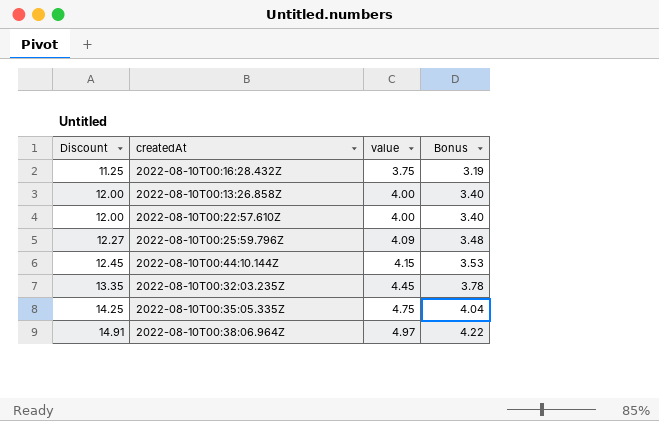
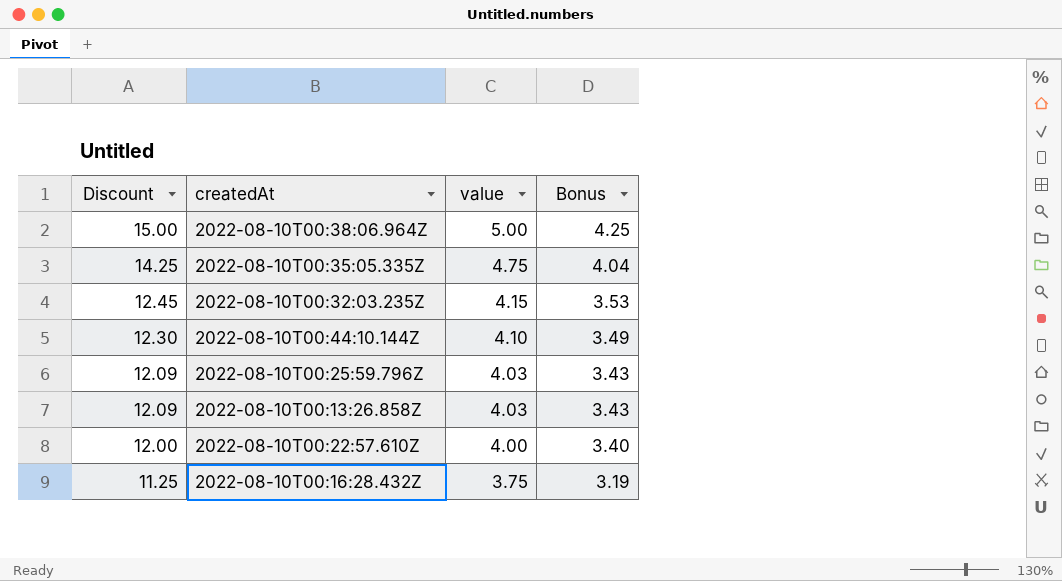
row order: Discount ascending -> Discount descending
2022-08-10T00:38:06.964Z | Discount: 14.91 -> 15.00
2022-08-10T00:38:06.964Z | value: 4.97 -> 5.00
2022-08-10T00:38:06.964Z | Bonus: 4.22 -> 4.25
2022-08-10T00:32:03.235Z | Discount: 13.35 -> 12.45
2022-08-10T00:32:03.235Z | value: 4.45 -> 4.15
2022-08-10T00:32:03.235Z | Bonus: 3.78 -> 3.53
2022-08-10T00:44:10.144Z | Discount: 12.45 -> 12.30
2022-08-10T00:44:10.144Z | value: 4.15 -> 4.10
2022-08-10T00:44:10.144Z | Bonus: 3.53 -> 3.49
2022-08-10T00:25:59.796Z | Discount: 12.27 -> 12.09
2022-08-10T00:25:59.796Z | value: 4.09 -> 4.03
2022-08-10T00:25:59.796Z | Bonus: 3.48 -> 3.43
2022-08-10T00:13:26.858Z | Discount: 12.00 -> 12.09
2022-08-10T00:13:26.858Z | value: 4.00 -> 4.03
2022-08-10T00:13:26.858Z | Bonus: 3.40 -> 3.43

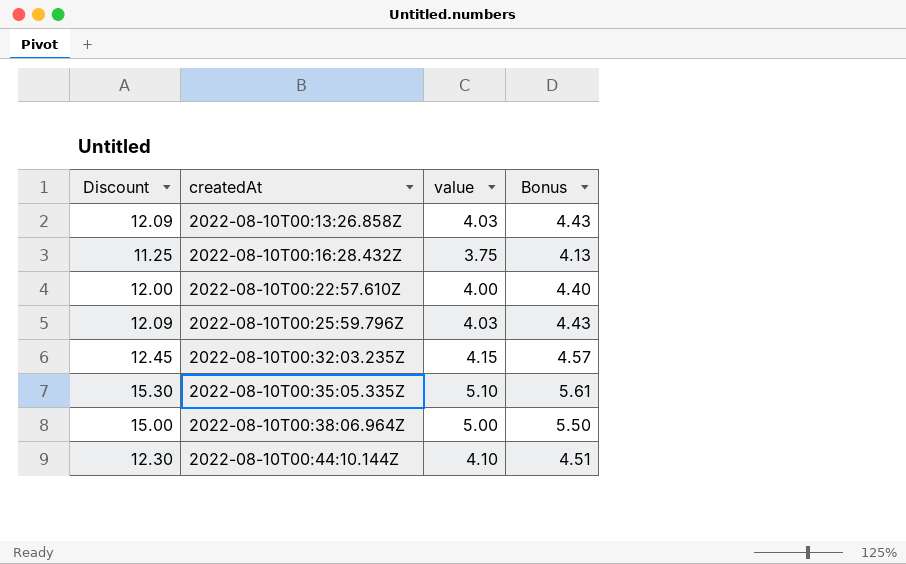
row order: Discount descending -> createdAt ascending
column Bonus | formula: [value] * 0.85 -> [value] * 1.1
2022-08-10T00:35:05.335Z | Discount: 14.25 -> 15.30
2022-08-10T00:35:05.335Z | value: 4.75 -> 5.10

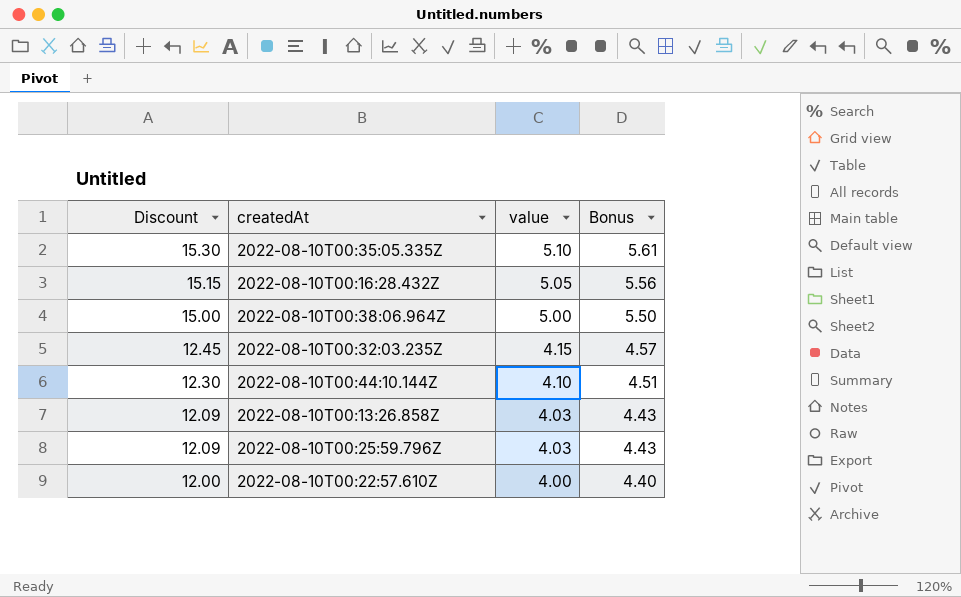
row order: createdAt ascending -> Discount descending
2022-08-10T00:16:28.432Z | Discount: 11.25 -> 15.15
2022-08-10T00:16:28.432Z | value: 3.75 -> 5.05
2022-08-10T00:16:28.432Z | Bonus: 4.13 -> 5.56

